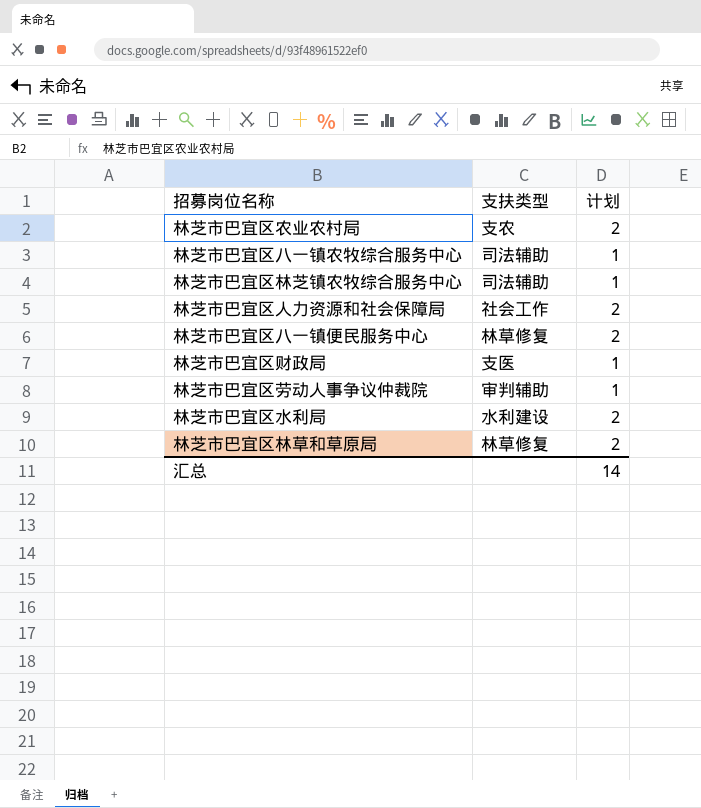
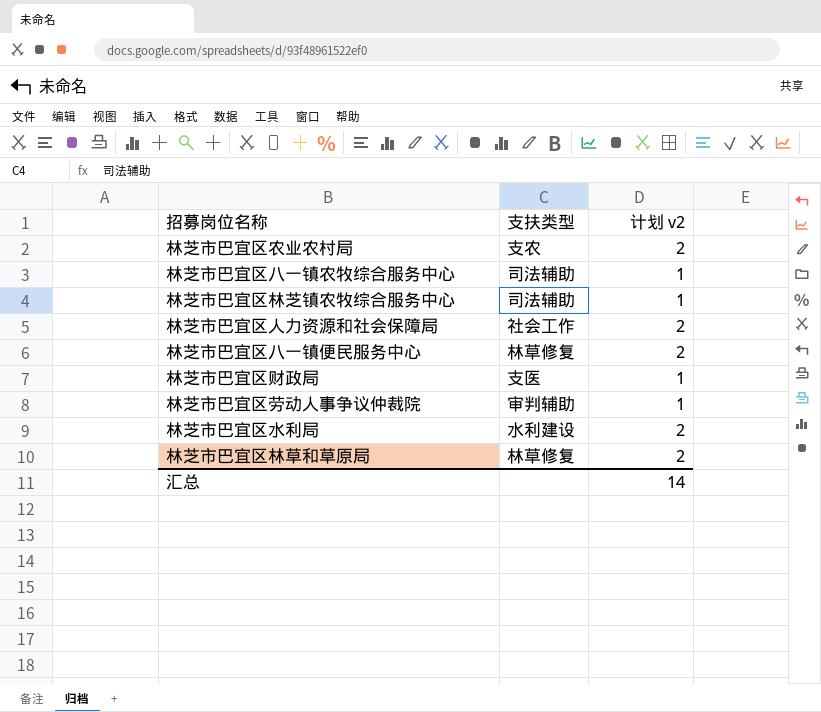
column name: 计划 -> 计划 v2

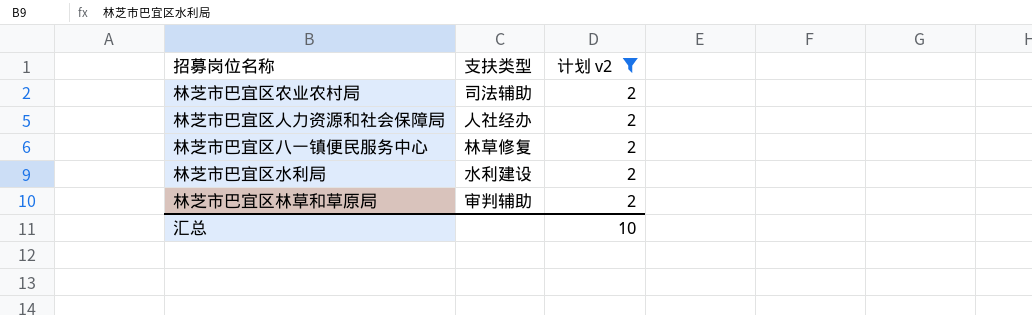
filter: none -> 计划 v2 = 2
林芝市巴宜区农业农村局 | 支扶类型: 支农 -> 司法辅助
林芝市巴宜区人力资源和社会保障局 | 支扶类型: 社会工作 -> 人社经办
林芝市巴宜区林草和草原局 | 支扶类型: 林草修复 -> 审判辅助
汇总 | 计划 v2: 14 -> 10

